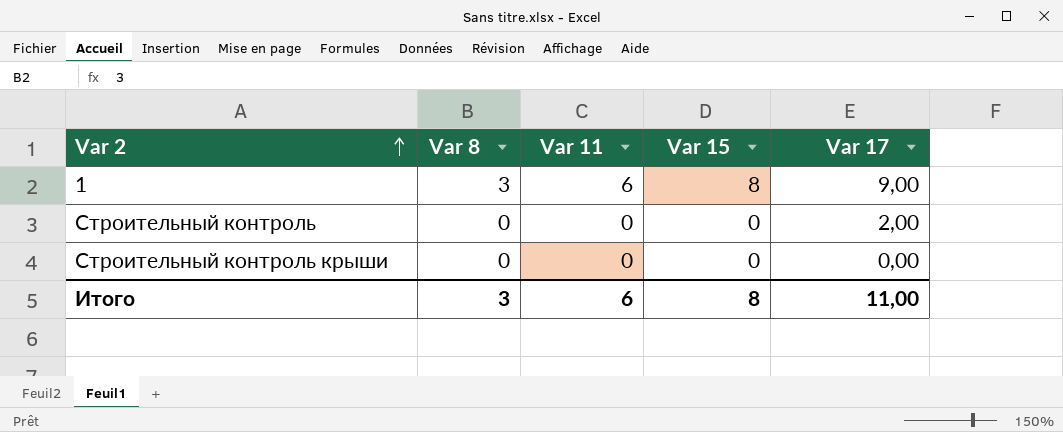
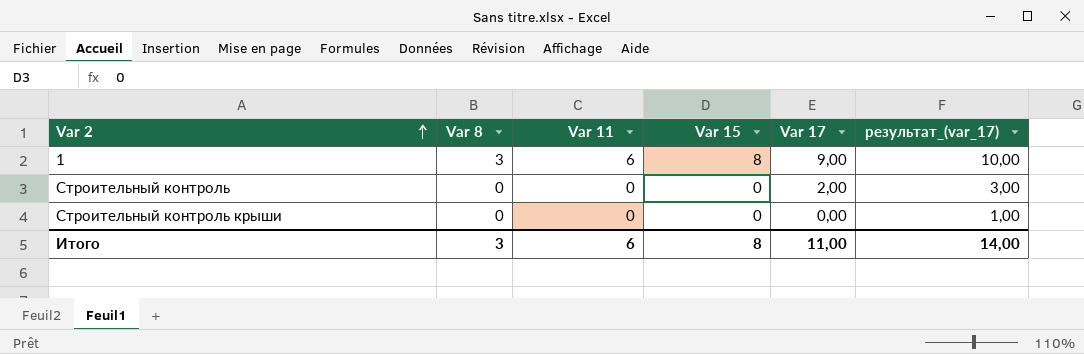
column результат_(var_17) | formula: none -> [Var 17] + 1

